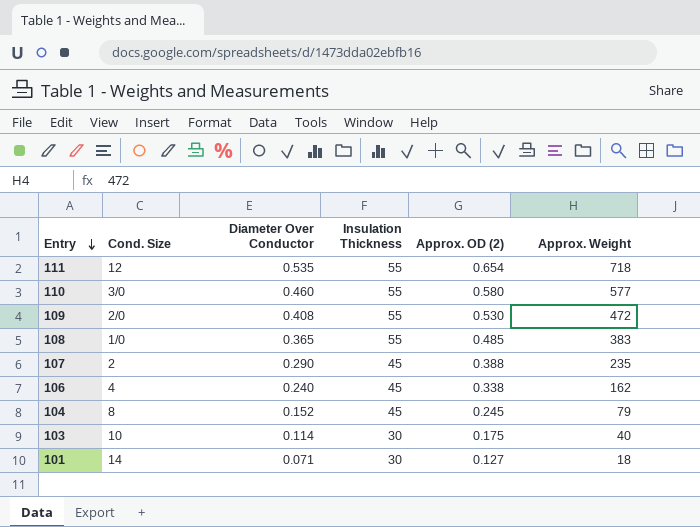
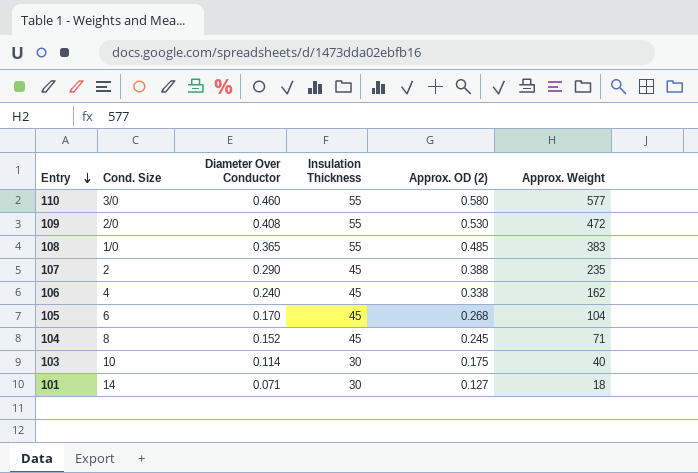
row 111: 12 | 0.535 | 55 | 0.654 | 718 -> none
row 105: none -> 6 | 0.170 | 45 | 0.268 | 104
104 | Approx. Weight: 79 -> 71

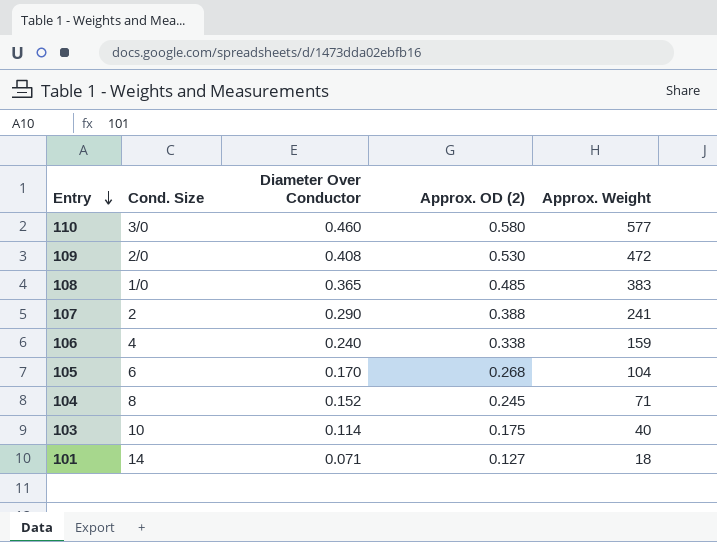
column Insulation Thickness | position: 4 -> none
107 | Approx. Weight: 235 -> 241
106 | Approx. Weight: 162 -> 159

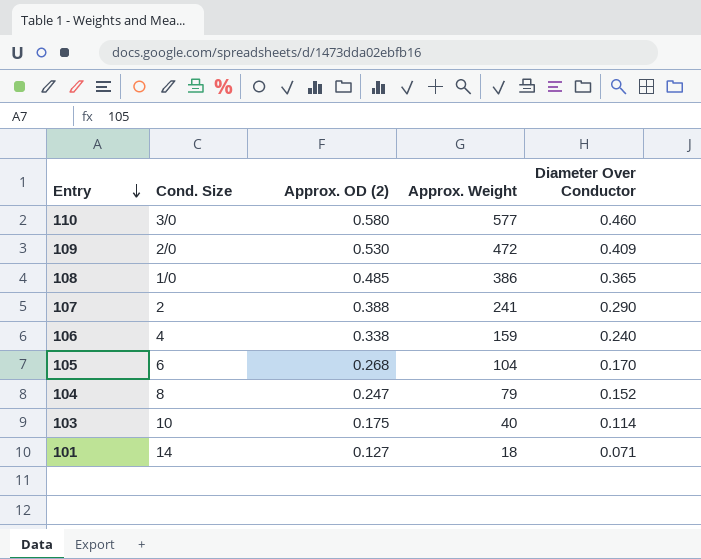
column Diameter Over Conductor | position: 3 -> 5
109 | Diameter Over Conductor: 0.408 -> 0.409
108 | Approx. Weight: 383 -> 386
104 | Approx. OD (2): 0.245 -> 0.247
104 | Approx. Weight: 71 -> 79

